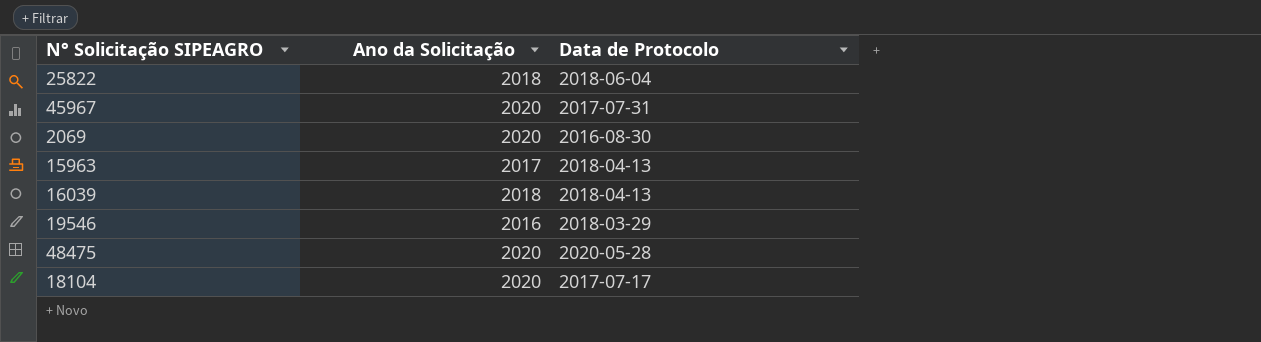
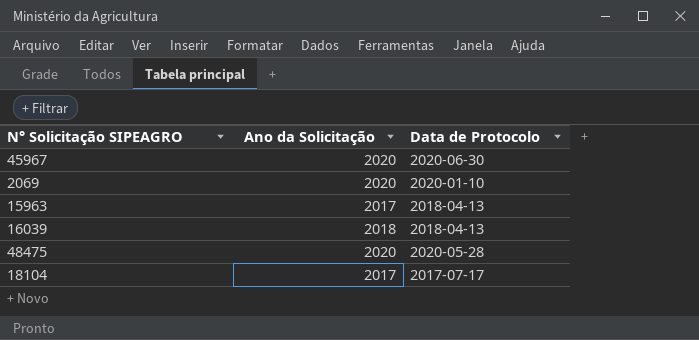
row 25822: 2018 | 2018-06-04 -> none
row 19546: 2016 | 2018-03-29 -> none
45967 | Data de Protocolo: 2017-07-31 -> 2020-06-30
2069 | Data de Protocolo: 2016-08-30 -> 2020-01-10
18104 | Ano da Solicitação: 2020 -> 2017

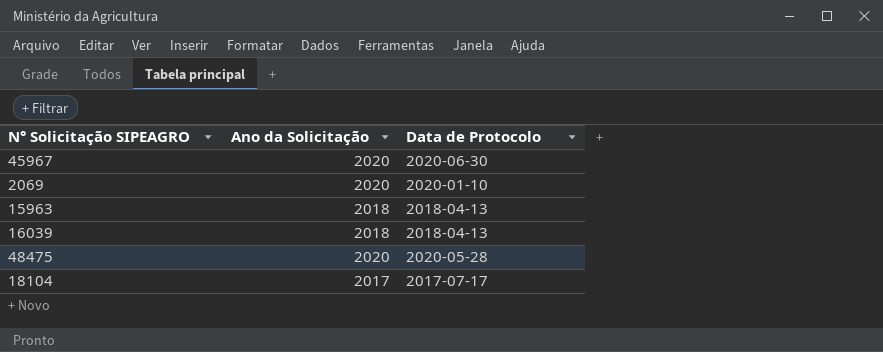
15963 | Ano da Solicitação: 2017 -> 2018

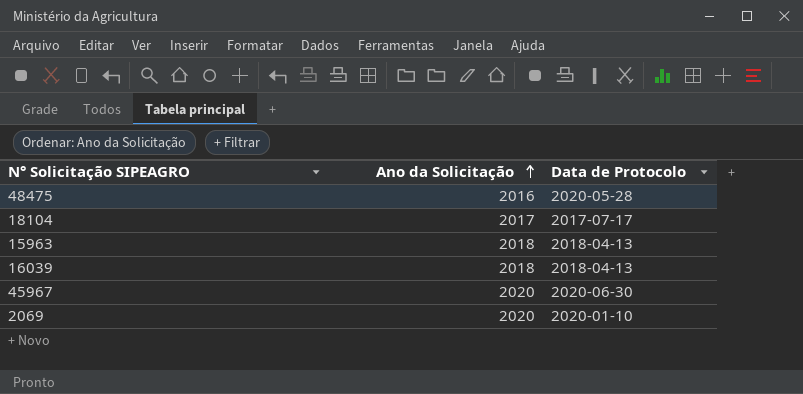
row order: none -> Ano da Solicitação ascending
48475 | Ano da Solicitação: 2020 -> 2016

